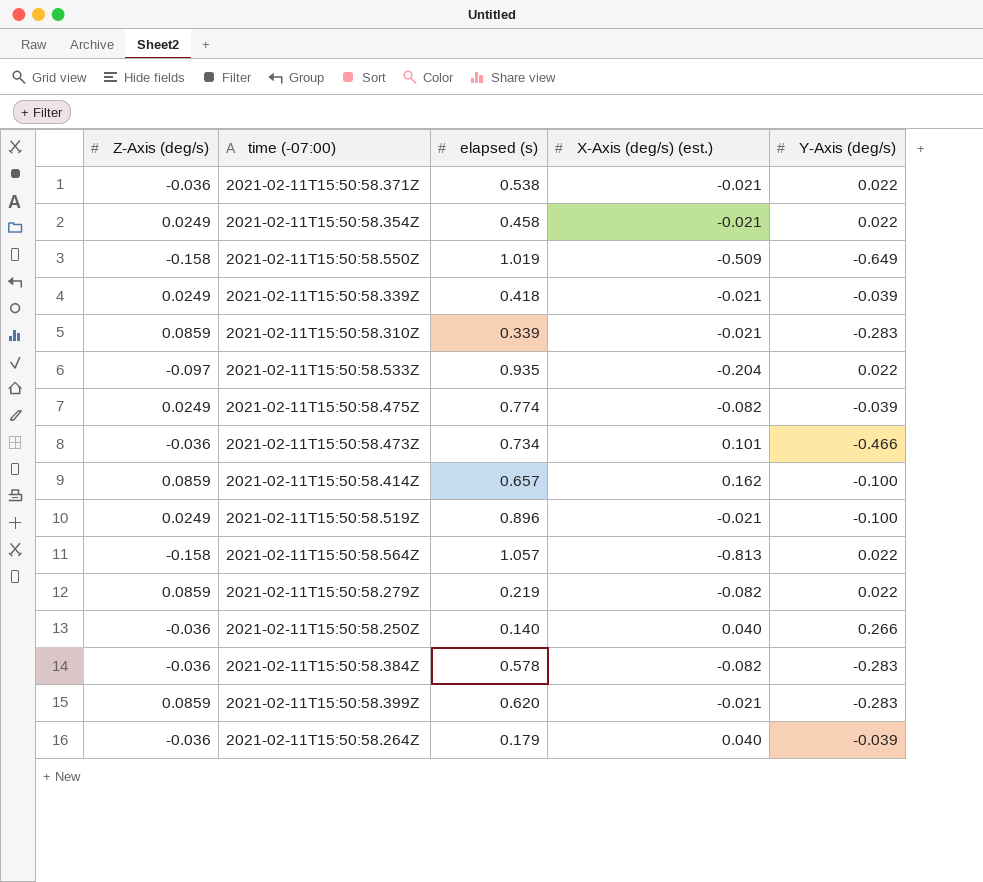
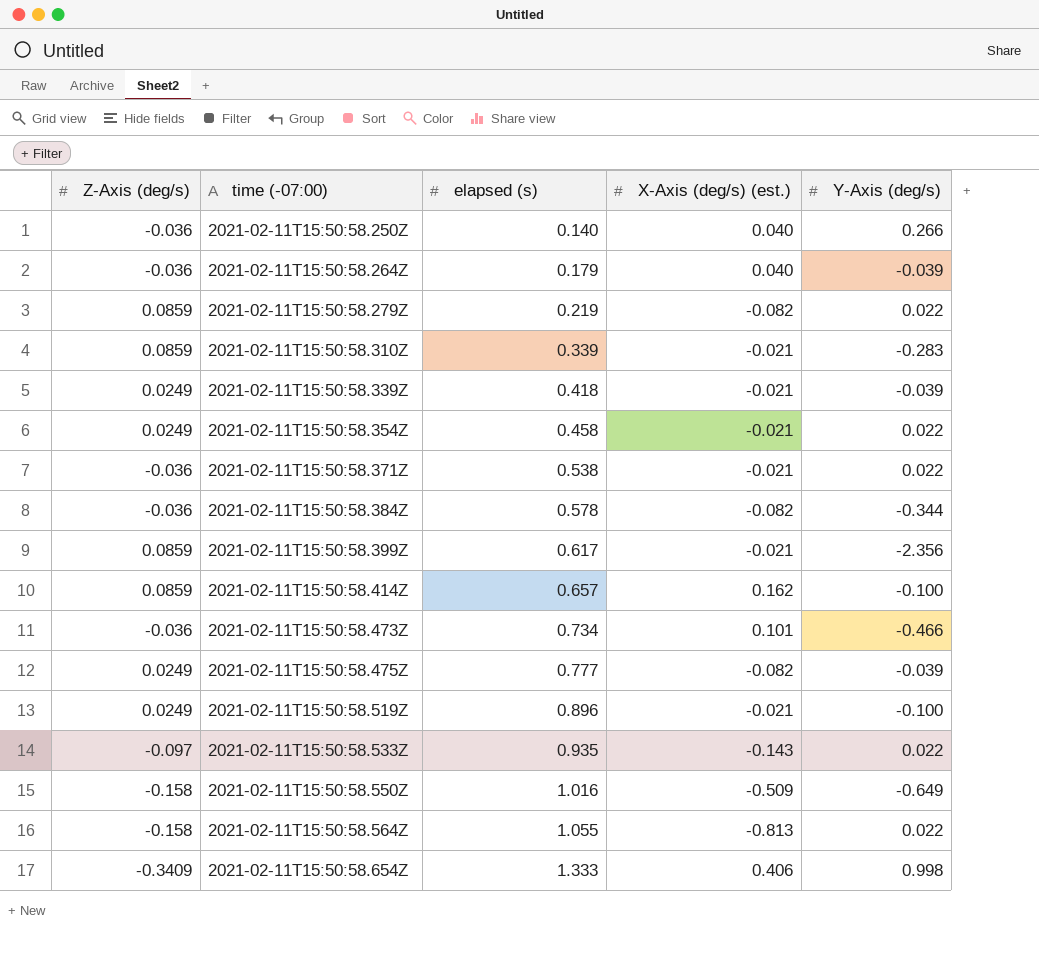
row order: none -> time (-07:00) ascending
2021-02-11T15:50:58.384Z | Y-Axis (deg/s): -0.283 -> -0.344
2021-02-11T15:50:58.399Z | elapsed (s): 0.620 -> 0.617
2021-02-11T15:50:58.399Z | Y-Axis (deg/s): -0.283 -> -2.356
2021-02-11T15:50:58.475Z | elapsed (s): 0.774 -> 0.777
2021-02-11T15:50:58.533Z | X-Axis (deg/s) (est.): -0.204 -> -0.143
2021-02-11T15:50:58.550Z | elapsed (s): 1.019 -> 1.016
2021-02-11T15:50:58.564Z | elapsed (s): 1.057 -> 1.055
row 2021-02-11T15:50:58.654Z: none -> -0.3409 | 1.333 | 0.406 | 0.998

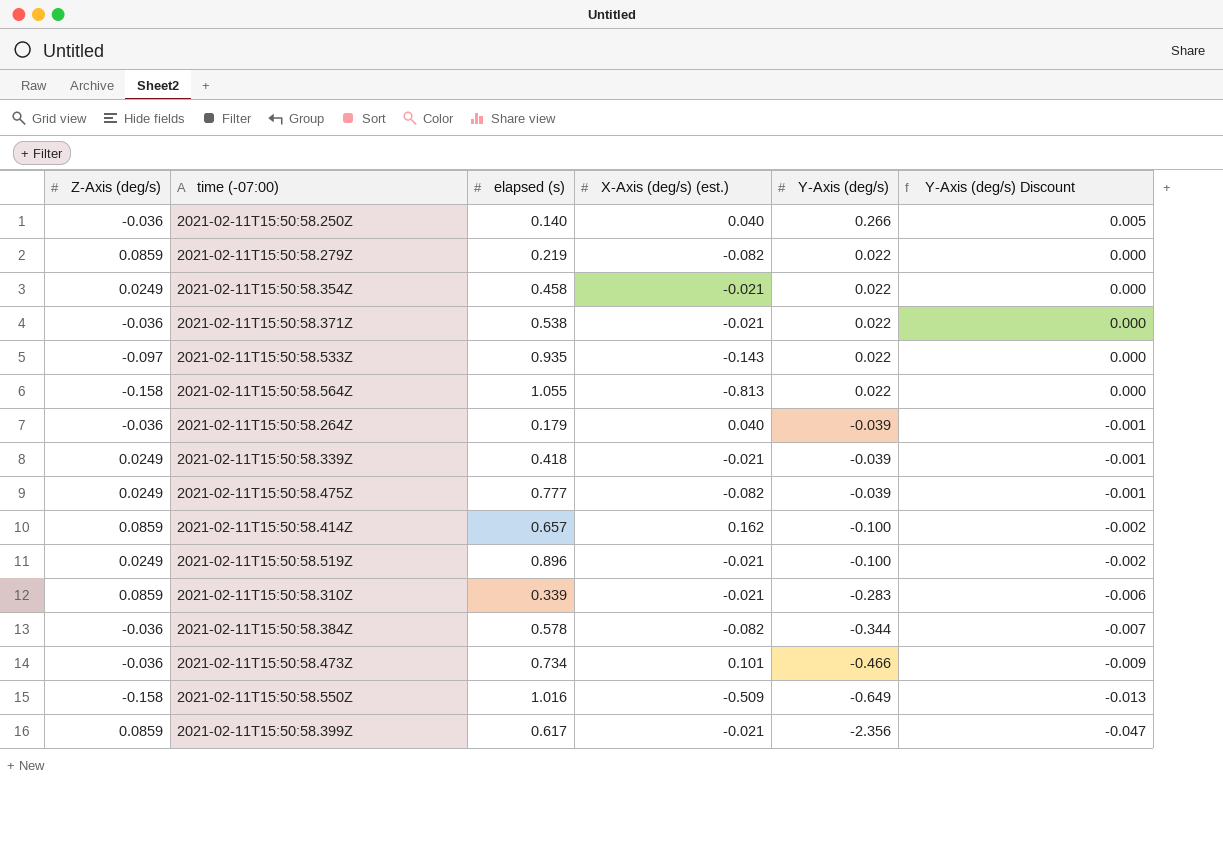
row order: time (-07:00) ascending -> Y-Axis (deg/s) descending
column Y-Axis (deg/s) Discount | formula: none -> [Y-Axis (deg/s)] * 0.02
row 2021-02-11T15:50:58.654Z: -0.3409 | 1.333 | 0.406 | 0.998 -> none

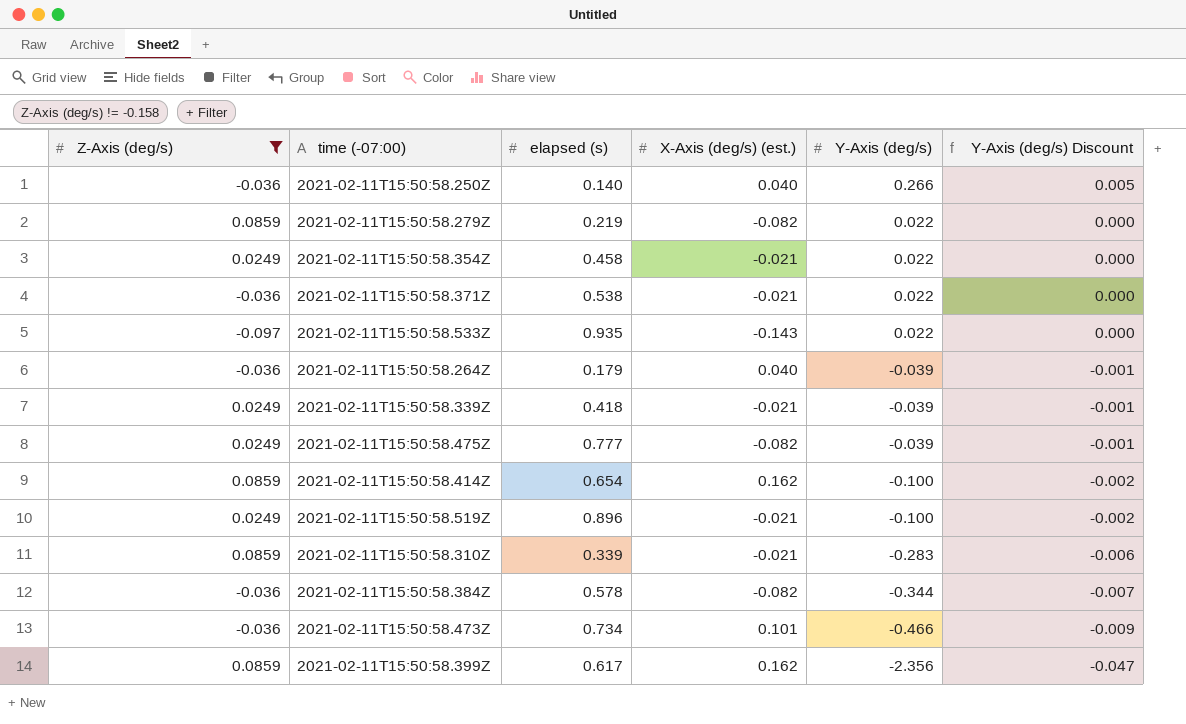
filter: none -> Z-Axis (deg/s) != -0.158
2021-02-11T15:50:58.414Z | elapsed (s): 0.657 -> 0.654
2021-02-11T15:50:58.399Z | X-Axis (deg/s) (est.): -0.021 -> 0.162

